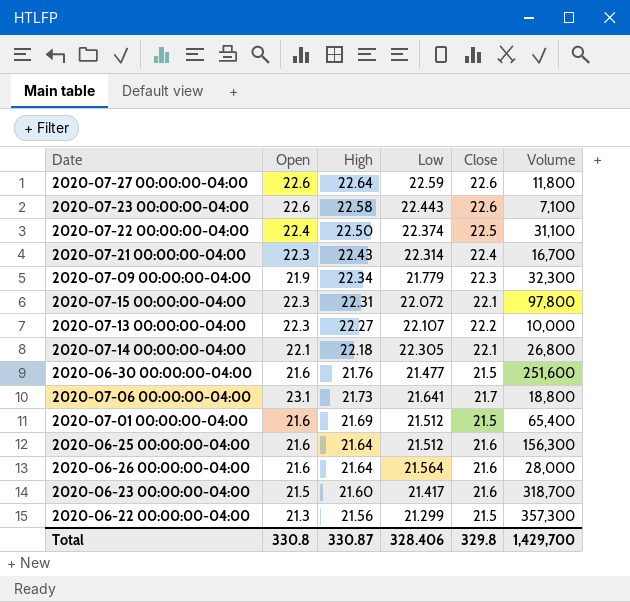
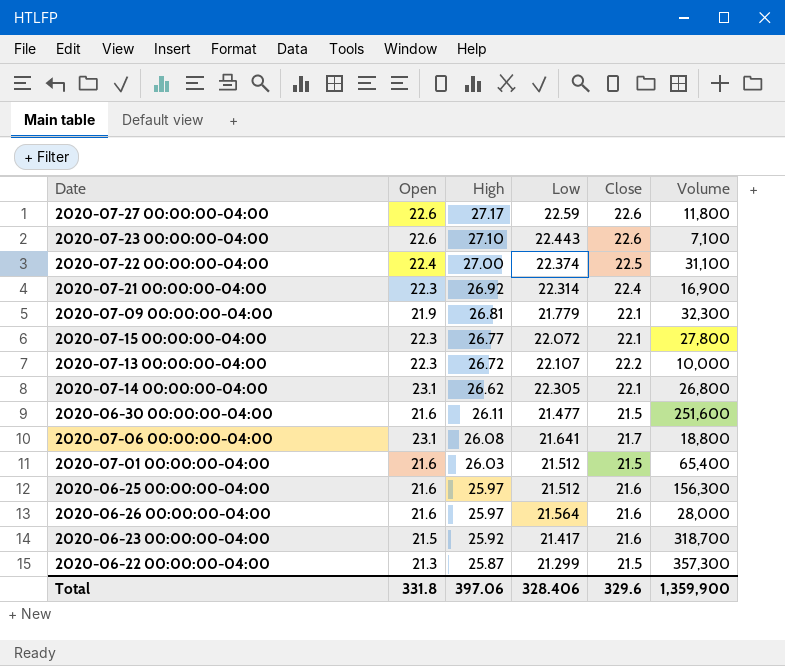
2020-07-27 00:00:00-04:00 | High: 22.64 -> 27.17
2020-07-23 00:00:00-04:00 | High: 22.58 -> 27.10
2020-07-22 00:00:00-04:00 | High: 22.50 -> 27.00
2020-07-21 00:00:00-04:00 | High: 22.43 -> 26.92
2020-07-21 00:00:00-04:00 | Volume: 16,700 -> 16,900
2020-07-09 00:00:00-04:00 | High: 22.34 -> 26.81
2020-07-09 00:00:00-04:00 | Close: 22.3 -> 22.1
2020-07-15 00:00:00-04:00 | High: 22.31 -> 26.77
2020-07-15 00:00:00-04:00 | Volume: 97,800 -> 27,800
2020-07-13 00:00:00-04:00 | High: 22.27 -> 26.72
2020-07-14 00:00:00-04:00 | Open: 22.1 -> 23.1
2020-07-14 00:00:00-04:00 | High: 22.18 -> 26.62
2020-06-30 00:00:00-04:00 | High: 21.76 -> 26.11
2020-07-06 00:00:00-04:00 | High: 21.73 -> 26.08
2020-07-01 00:00:00-04:00 | High: 21.69 -> 26.03
2020-06-25 00:00:00-04:00 | High: 21.64 -> 25.97
2020-06-26 00:00:00-04:00 | High: 21.64 -> 25.97
2020-06-23 00:00:00-04:00 | High: 21.60 -> 25.92
2020-06-22 00:00:00-04:00 | High: 21.56 -> 25.87
Total | Open: 330.8 -> 331.8
Total | High: 330.87 -> 397.06
Total | Close: 329.8 -> 329.6
Total | Volume: 1,429,700 -> 1,359,900

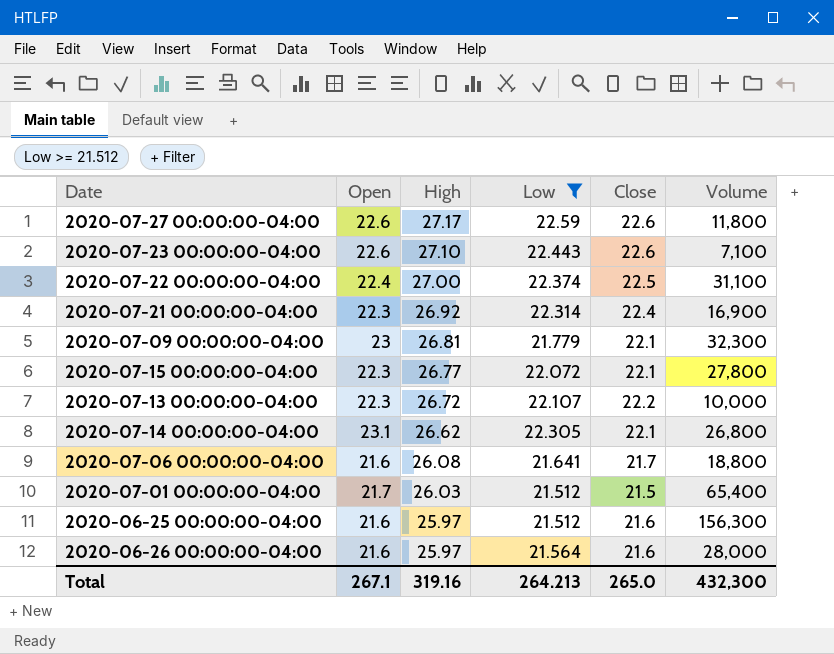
filter: none -> Low >= 21.512
2020-07-09 00:00:00-04:00 | Open: 21.9 -> 23
2020-07-06 00:00:00-04:00 | Open: 23.1 -> 21.6
2020-07-01 00:00:00-04:00 | Open: 21.6 -> 21.7
Total | Open: 331.8 -> 267.1
Total | High: 397.06 -> 319.16
Total | Low: 328.406 -> 264.213
Total | Close: 329.6 -> 265.0
Total | Volume: 1,359,900 -> 432,300

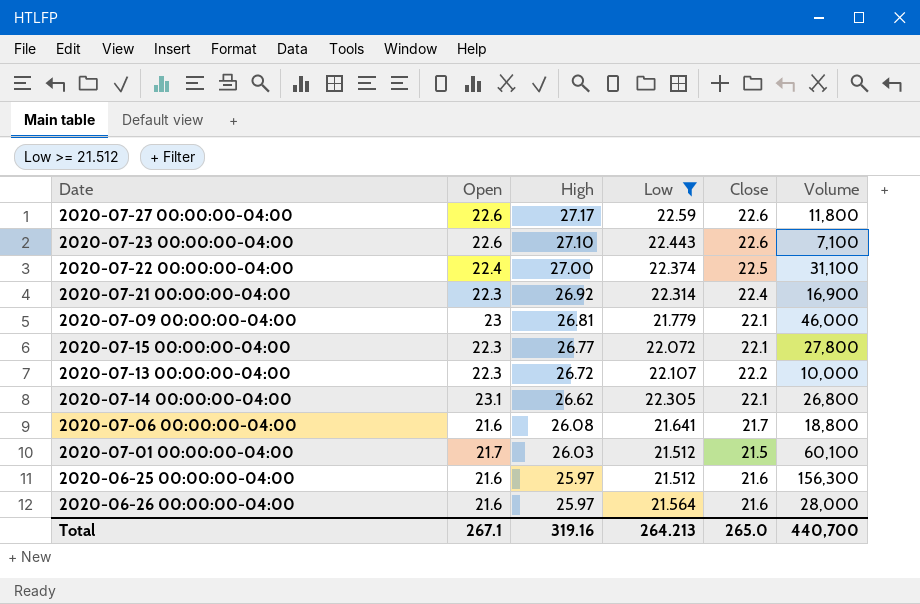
2020-07-09 00:00:00-04:00 | Volume: 32,300 -> 46,000
2020-07-01 00:00:00-04:00 | Volume: 65,400 -> 60,100
Total | Volume: 432,300 -> 440,700

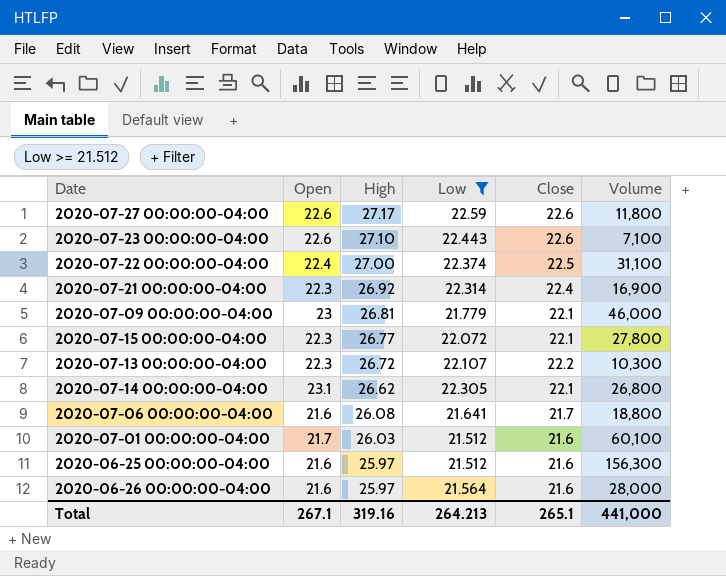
2020-07-13 00:00:00-04:00 | Volume: 10,000 -> 10,300
2020-07-01 00:00:00-04:00 | Close: 21.5 -> 21.6
Total | Close: 265.0 -> 265.1
Total | Volume: 440,700 -> 441,000

